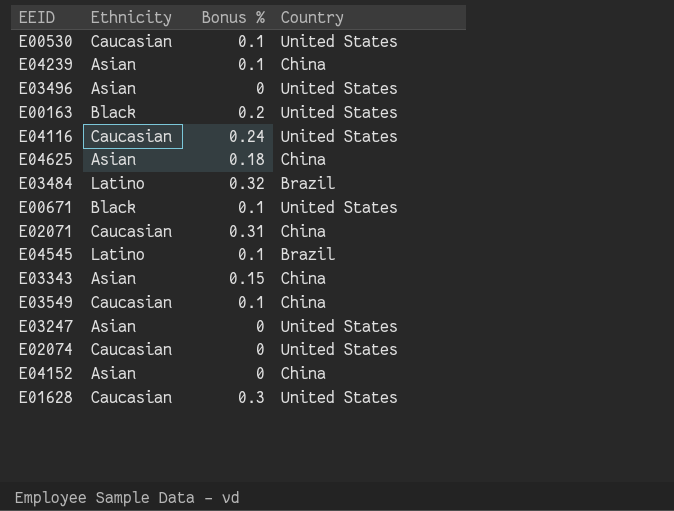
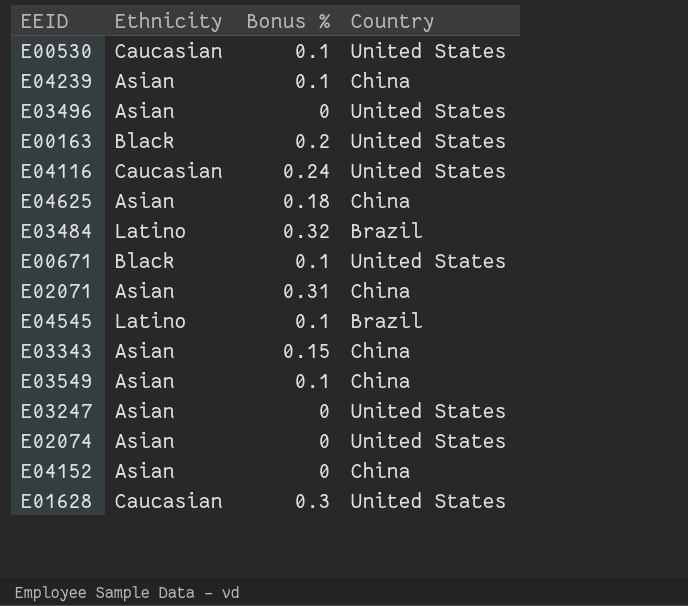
E02071 | Ethnicity: Caucasian -> Asian
E03549 | Ethnicity: Caucasian -> Asian
E02074 | Ethnicity: Caucasian -> Asian

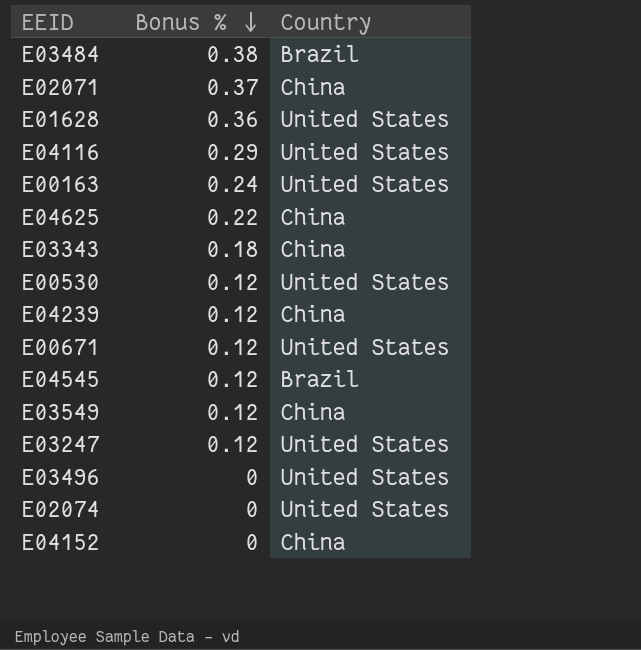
row order: none -> Bonus % descending
column Ethnicity | position: 2 -> none
E03484 | Bonus %: 0.32 -> 0.38
E02071 | Bonus %: 0.31 -> 0.37
E01628 | Bonus %: 0.3 -> 0.36
E04116 | Bonus %: 0.24 -> 0.29
E00163 | Bonus %: 0.2 -> 0.24
E04625 | Bonus %: 0.18 -> 0.22
E03343 | Bonus %: 0.15 -> 0.18
E00530 | Bonus %: 0.1 -> 0.12
E04239 | Bonus %: 0.1 -> 0.12
E00671 | Bonus %: 0.1 -> 0.12
E04545 | Bonus %: 0.1 -> 0.12
E03549 | Bonus %: 0.1 -> 0.12
E03247 | Bonus %: 0 -> 0.12

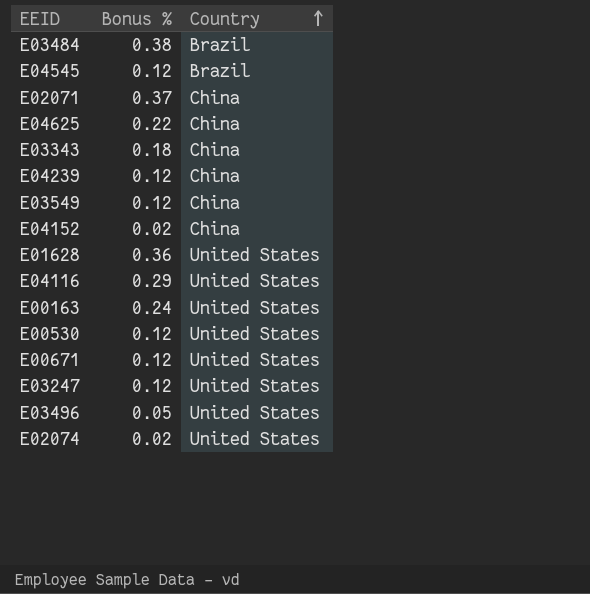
row order: Bonus % descending -> Country ascending
E04152 | Bonus %: 0 -> 0.02
E03496 | Bonus %: 0 -> 0.05
E02074 | Bonus %: 0 -> 0.02

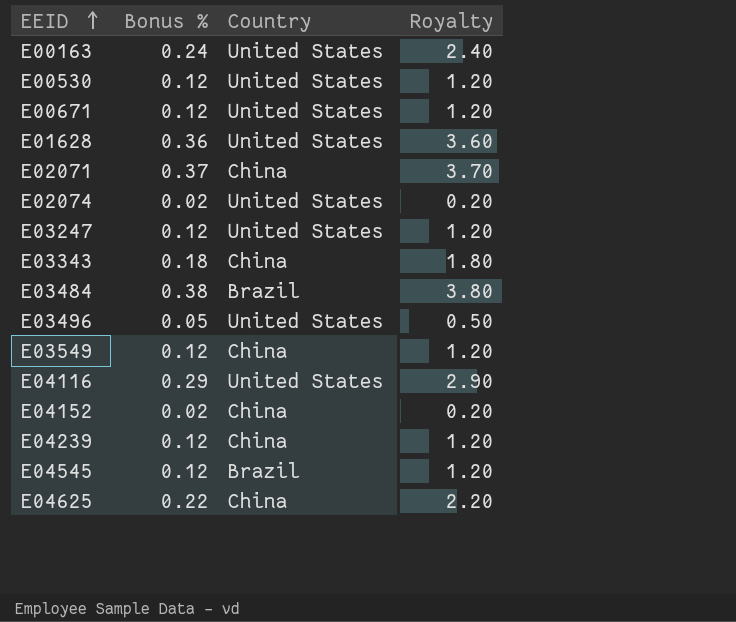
row order: Country ascending -> EEID ascending
column Royalty | formula: none -> [Bonus %] * 10

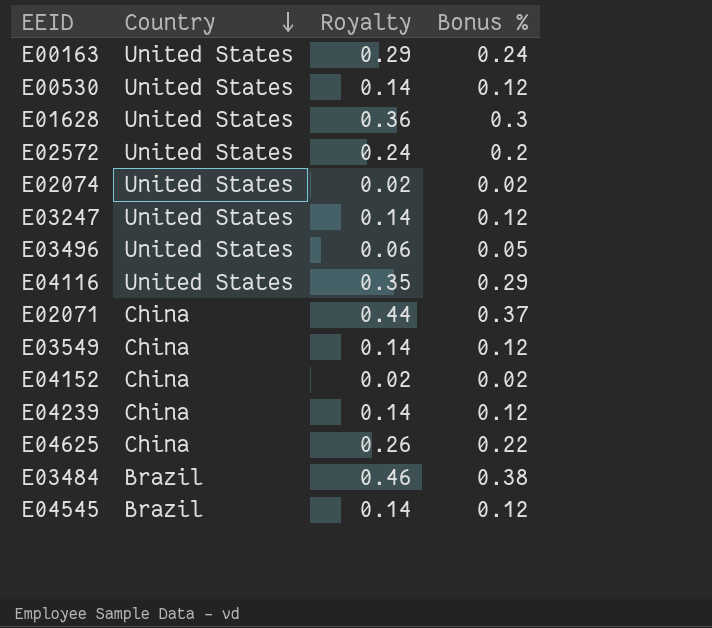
row order: EEID ascending -> Country descending
column Royalty | formula: [Bonus %] * 10 -> [Bonus %] * 1.2
column Bonus % | position: 2 -> 4
row E00671: 0.12 | United States | 1.20 -> none
row E03343: 0.18 | China | 1.80 -> none
E01628 | Bonus %: 0.36 -> 0.3
row E02572: none -> United States | 0.24 | 0.2

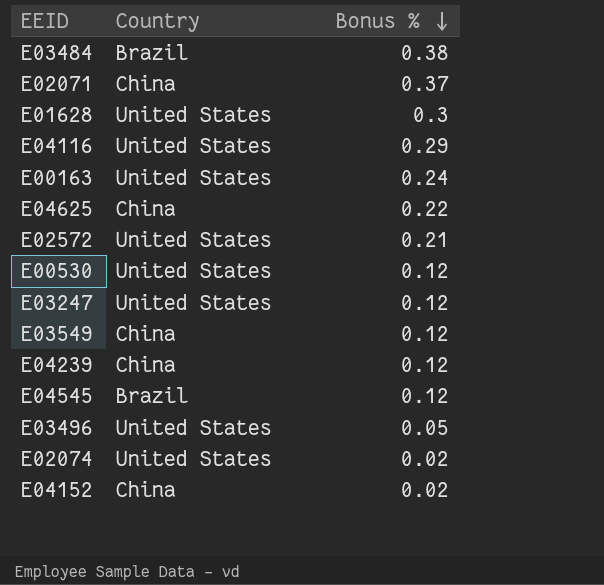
row order: Country descending -> Bonus % descending
column Royalty | formula: [Bonus %] * 1.2 -> none
E02572 | Bonus %: 0.2 -> 0.21

